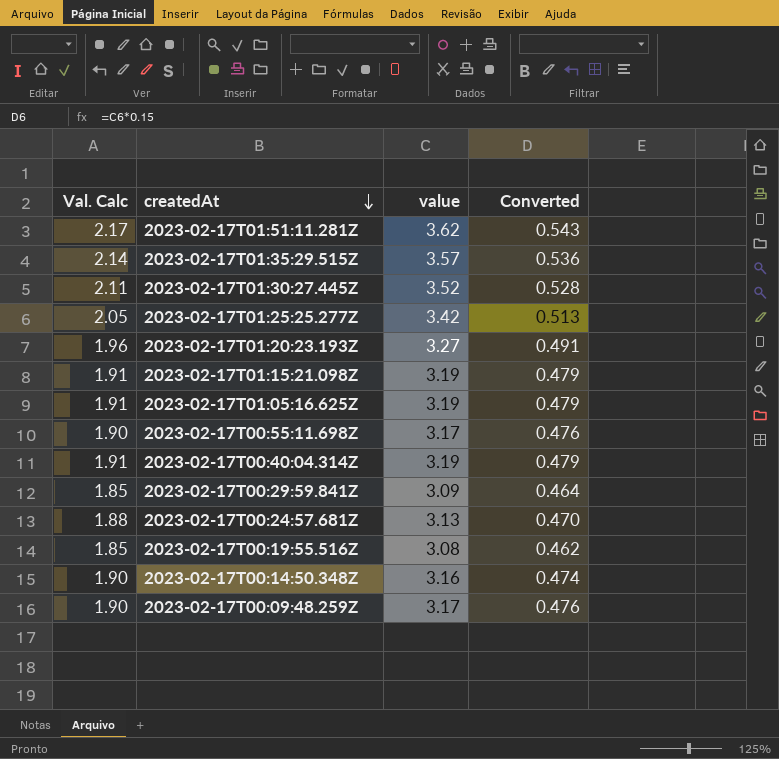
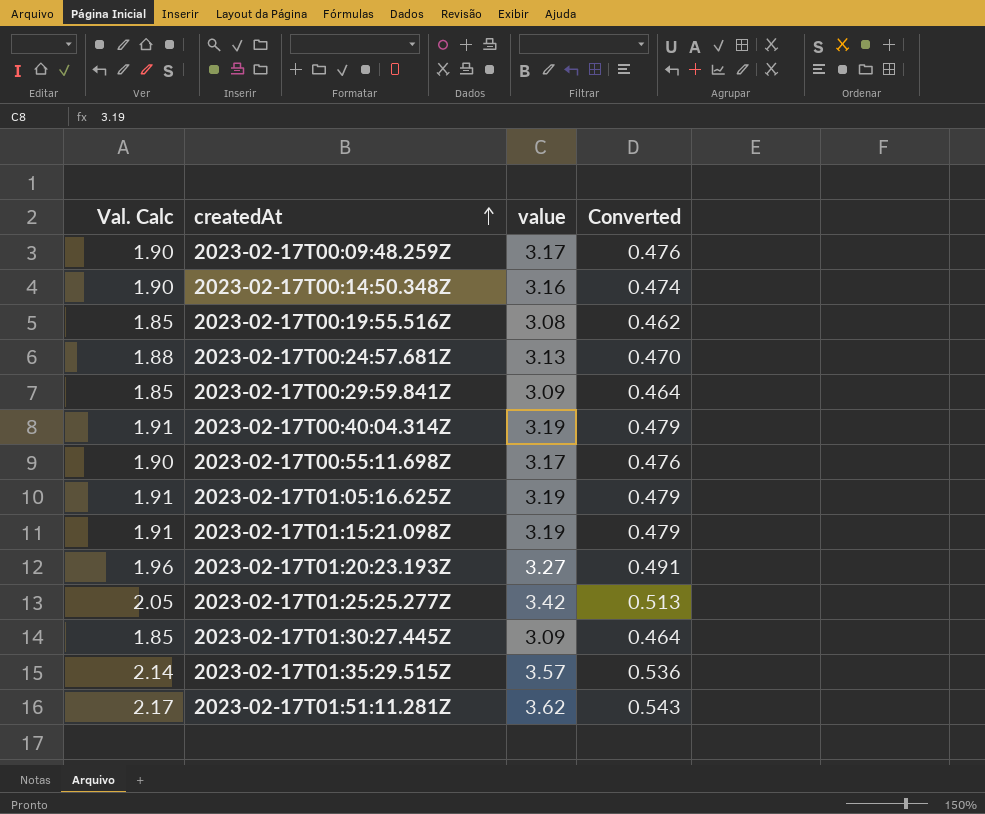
row order: createdAt descending -> createdAt ascending
2023-02-17T01:30:27.445Z | Val. Calc: 2.11 -> 1.85
2023-02-17T01:30:27.445Z | value: 3.52 -> 3.09
2023-02-17T01:30:27.445Z | Converted: 0.528 -> 0.464

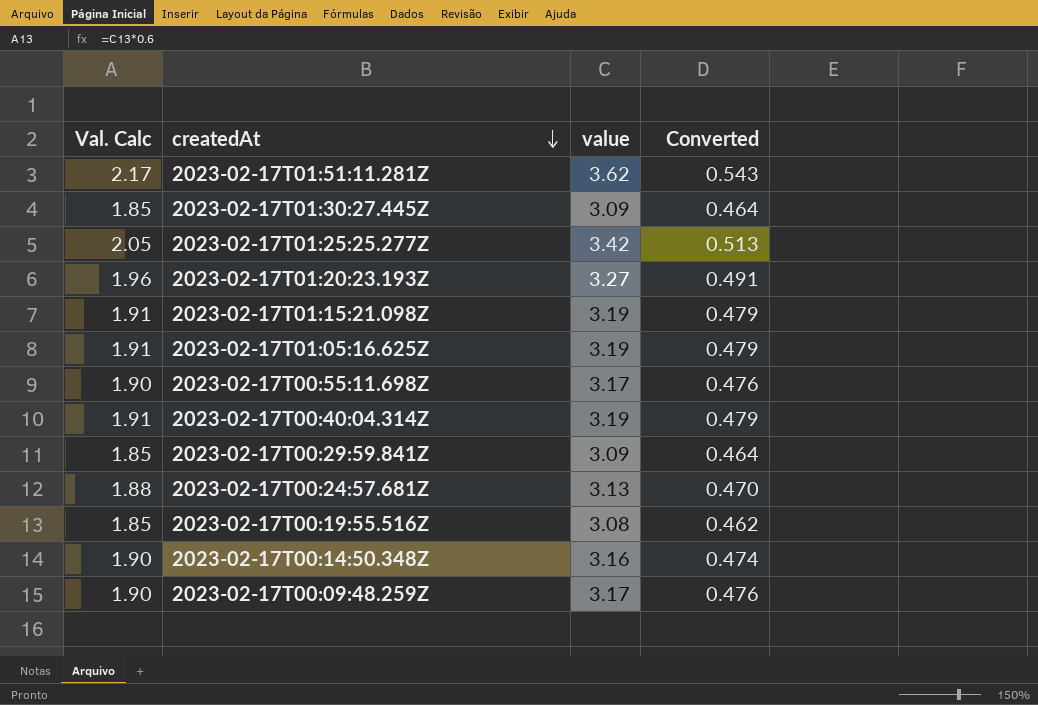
row order: createdAt ascending -> createdAt descending
row 2023-02-17T01:35:29.515Z: 2.14 | 3.57 | 0.536 -> none

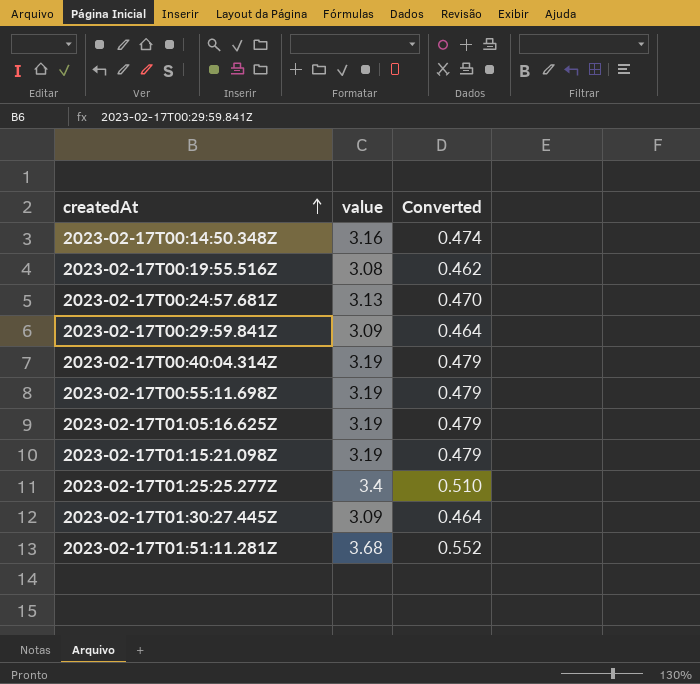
row order: createdAt descending -> createdAt ascending
column Val. Calc | formula: [value] * 0.6 -> none
row 2023-02-17T01:20:23.193Z: 1.96 | 3.27 | 0.491 -> none
row 2023-02-17T00:09:48.259Z: 1.90 | 3.17 | 0.476 -> none
2023-02-17T00:55:11.698Z | value: 3.17 -> 3.19
2023-02-17T00:55:11.698Z | Converted: 0.476 -> 0.479
2023-02-17T01:25:25.277Z | value: 3.42 -> 3.4
2023-02-17T01:25:25.277Z | Converted: 0.513 -> 0.510
2023-02-17T01:51:11.281Z | value: 3.62 -> 3.68
2023-02-17T01:51:11.281Z | Converted: 0.543 -> 0.552

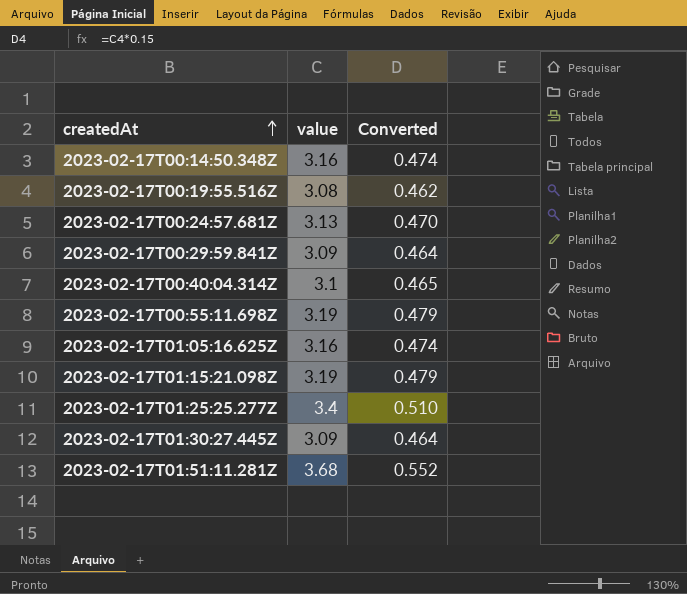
2023-02-17T00:40:04.314Z | value: 3.19 -> 3.1
2023-02-17T00:40:04.314Z | Converted: 0.479 -> 0.465
2023-02-17T01:05:16.625Z | value: 3.19 -> 3.16
2023-02-17T01:05:16.625Z | Converted: 0.479 -> 0.474

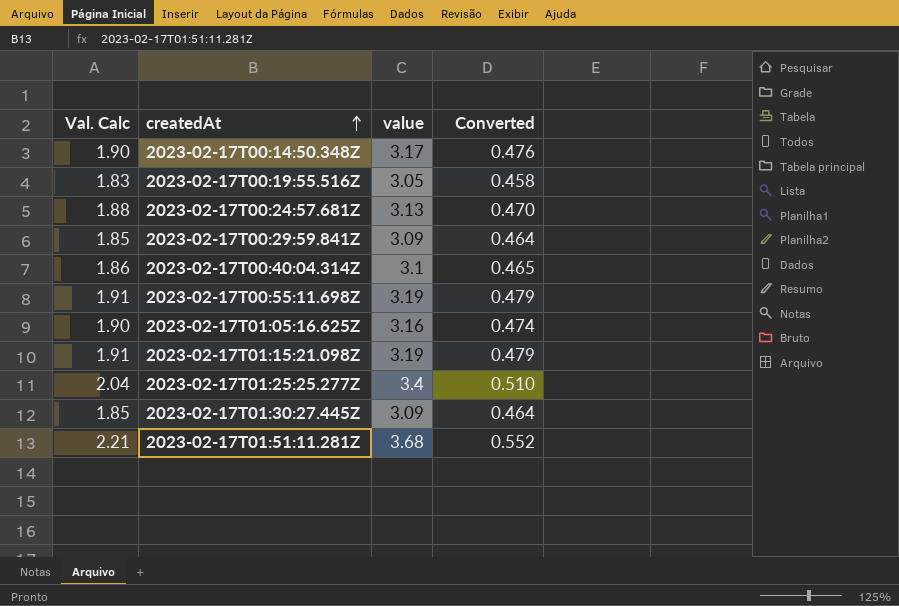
column Val. Calc | formula: none -> [value] * 0.6
2023-02-17T00:14:50.348Z | value: 3.16 -> 3.17
2023-02-17T00:14:50.348Z | Converted: 0.474 -> 0.476
2023-02-17T00:19:55.516Z | value: 3.08 -> 3.05
2023-02-17T00:19:55.516Z | Converted: 0.462 -> 0.458

